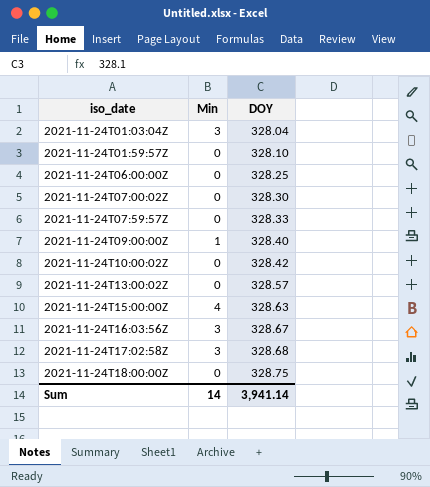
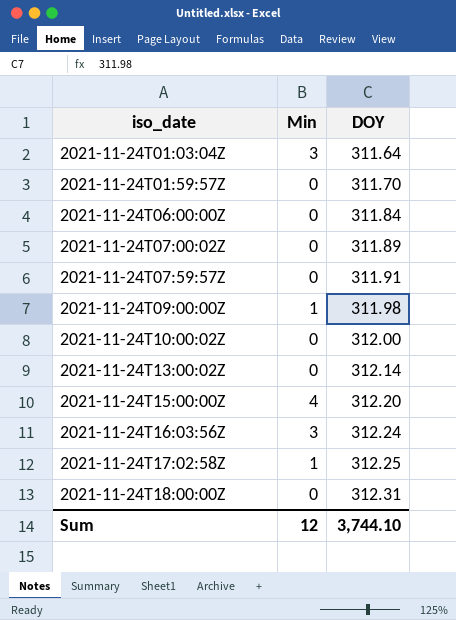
2021-11-24T01:03:04Z | DOY: 328.04 -> 311.64
2021-11-24T01:59:57Z | DOY: 328.10 -> 311.70
2021-11-24T06:00:00Z | DOY: 328.25 -> 311.84
2021-11-24T07:00:02Z | DOY: 328.30 -> 311.89
2021-11-24T07:59:57Z | DOY: 328.33 -> 311.91
2021-11-24T09:00:00Z | DOY: 328.40 -> 311.98
2021-11-24T10:00:02Z | DOY: 328.42 -> 312.00
2021-11-24T13:00:02Z | DOY: 328.57 -> 312.14
2021-11-24T15:00:00Z | DOY: 328.63 -> 312.20
2021-11-24T16:03:56Z | DOY: 328.67 -> 312.24
2021-11-24T17:02:58Z | Min: 3 -> 1
2021-11-24T17:02:58Z | DOY: 328.68 -> 312.25
2021-11-24T18:00:00Z | DOY: 328.75 -> 312.31
Sum | Min: 14 -> 12
Sum | DOY: 3,941.14 -> 3,744.10

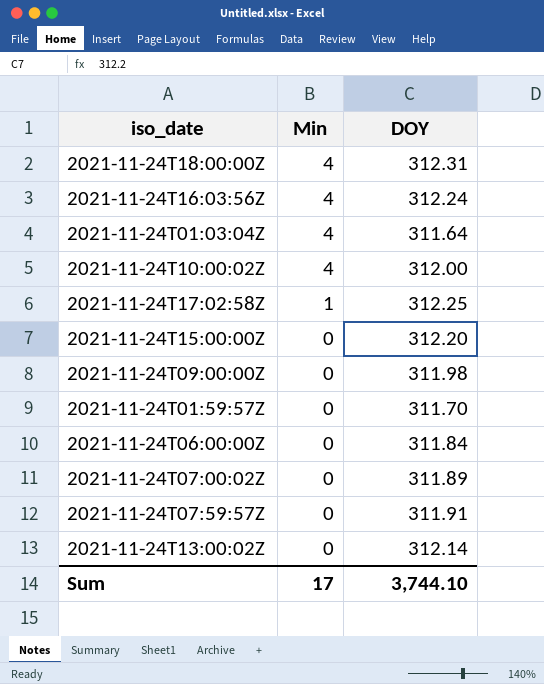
row order: iso_date ascending -> Min descending
2021-11-24T18:00:00Z | Min: 0 -> 4
2021-11-24T16:03:56Z | Min: 3 -> 4
2021-11-24T01:03:04Z | Min: 3 -> 4
2021-11-24T10:00:02Z | Min: 0 -> 4
2021-11-24T15:00:00Z | Min: 4 -> 0
2021-11-24T09:00:00Z | Min: 1 -> 0
Sum | Min: 12 -> 17

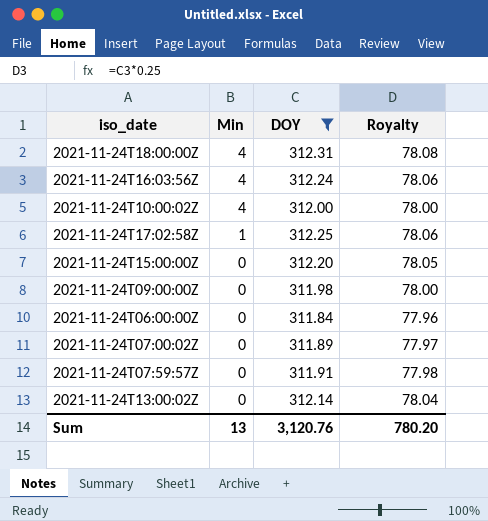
filter: none -> DOY >= 311.84
column Royalty | formula: none -> [DOY] * 0.25
Sum | Min: 17 -> 13
Sum | DOY: 3,744.10 -> 3,120.76

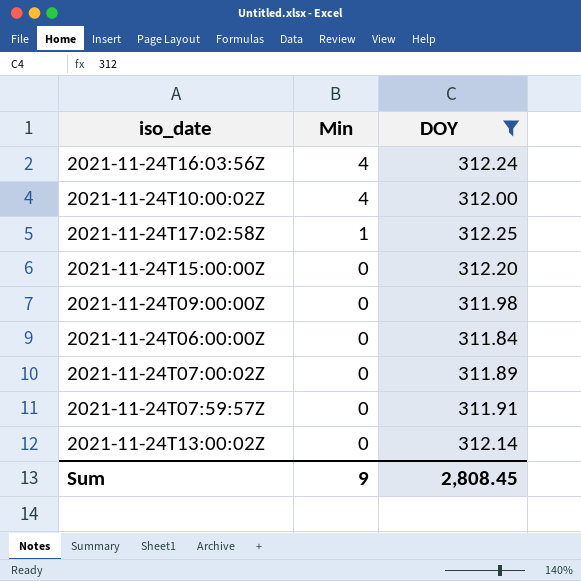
column Royalty | formula: [DOY] * 0.25 -> none
row 2021-11-24T18:00:00Z: 4 | 312.31 | 78.08 -> none
Sum | Min: 13 -> 9
Sum | DOY: 3,120.76 -> 2,808.45

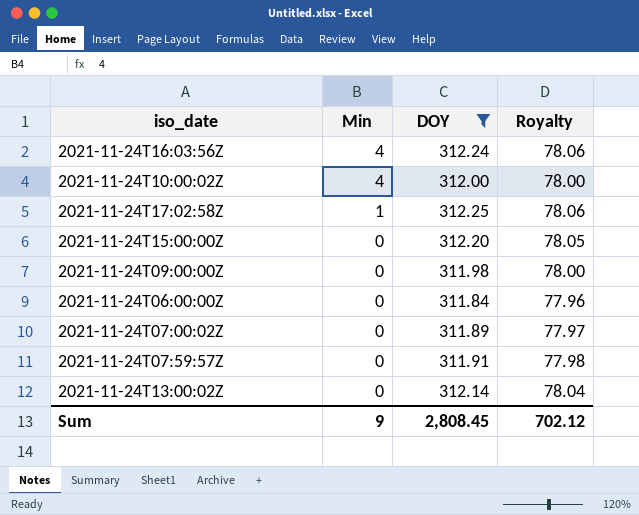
column Royalty | formula: none -> [DOY] * 0.25

